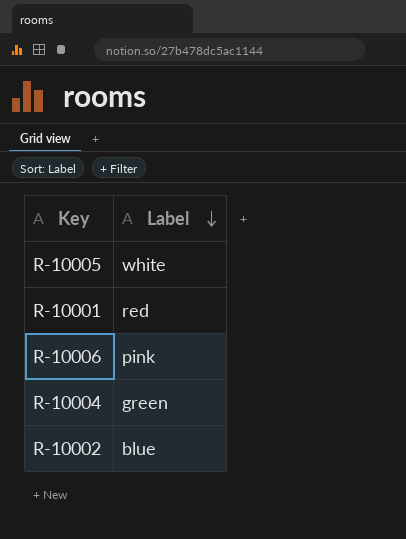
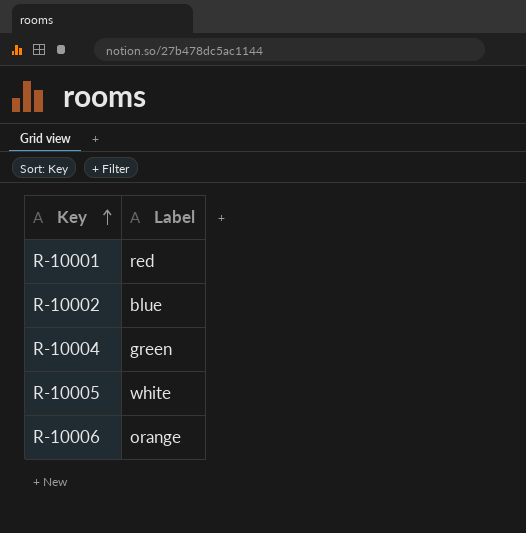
row order: Label descending -> Key ascending
R-10006 | Label: pink -> orange

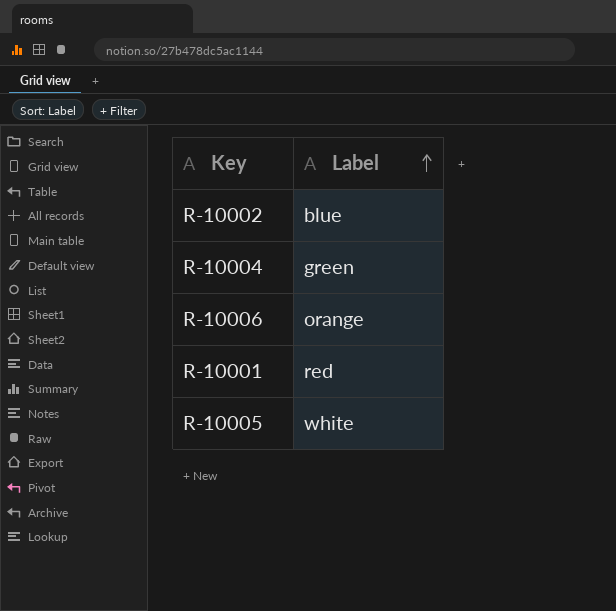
row order: Key ascending -> Label ascending

